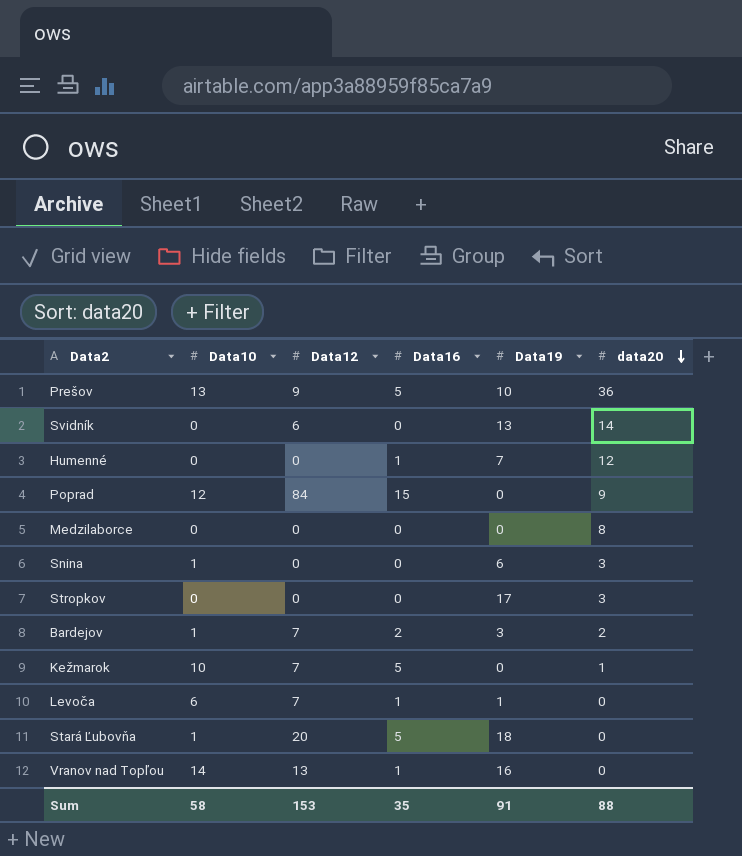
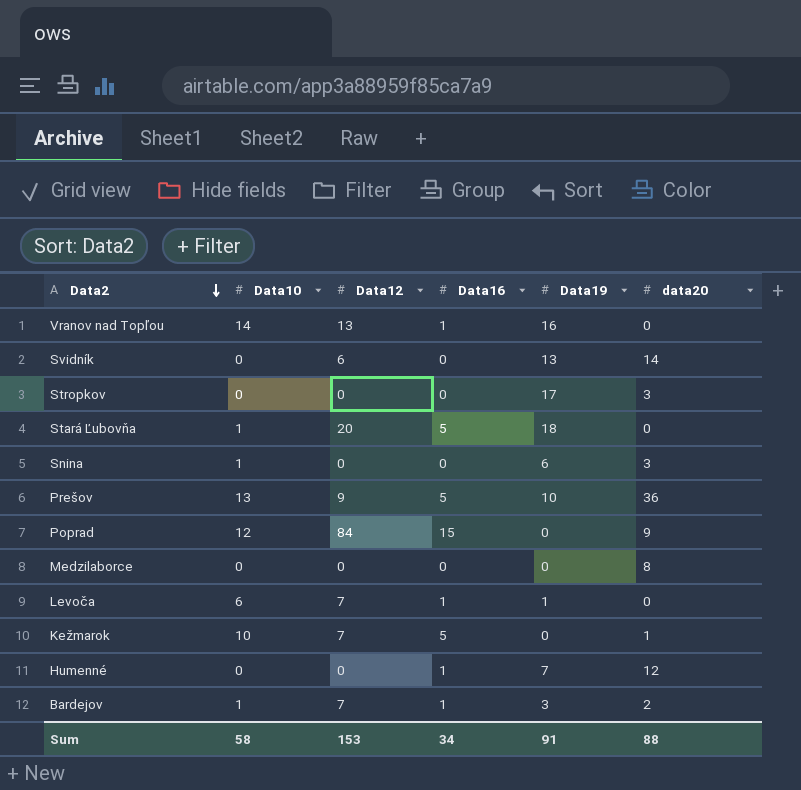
row order: data20 descending -> Data2 descending
Bardejov | Data16: 2 -> 1
Sum | Data16: 35 -> 34

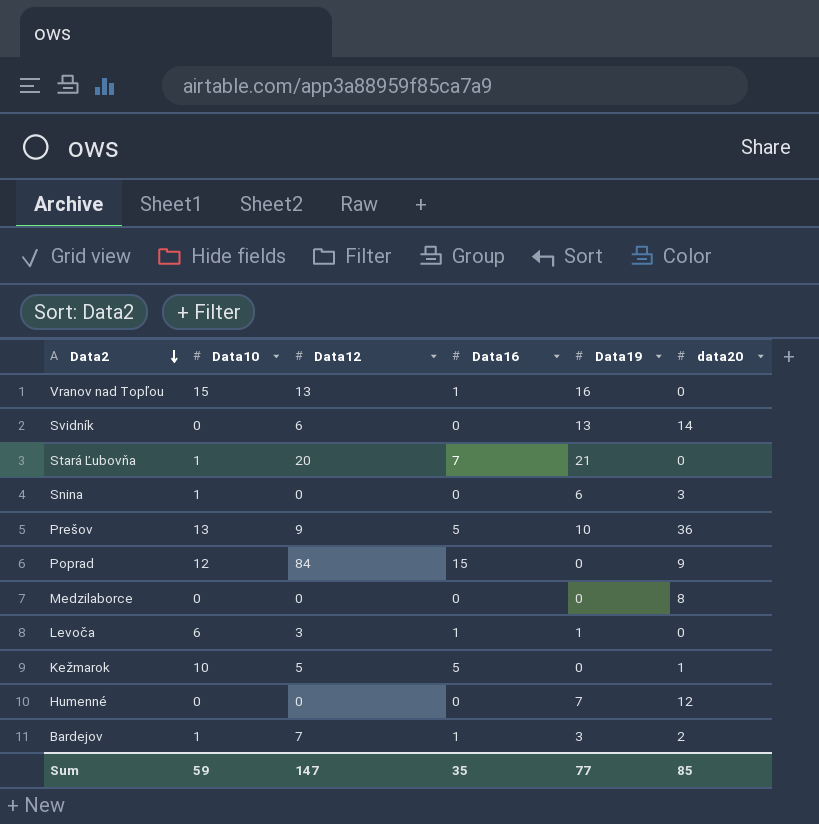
row Stropkov: 0 | 0 | 0 | 17 | 3 -> none
Vranov nad Topľou | Data10: 14 -> 15
Stará Ľubovňa | Data16: 5 -> 7
Stará Ľubovňa | Data19: 18 -> 21
Levoča | Data12: 7 -> 3
Kežmarok | Data12: 7 -> 5
Humenné | Data16: 1 -> 0
Sum | Data10: 58 -> 59
Sum | Data12: 153 -> 147
Sum | Data16: 34 -> 35
Sum | Data19: 91 -> 77
Sum | data20: 88 -> 85

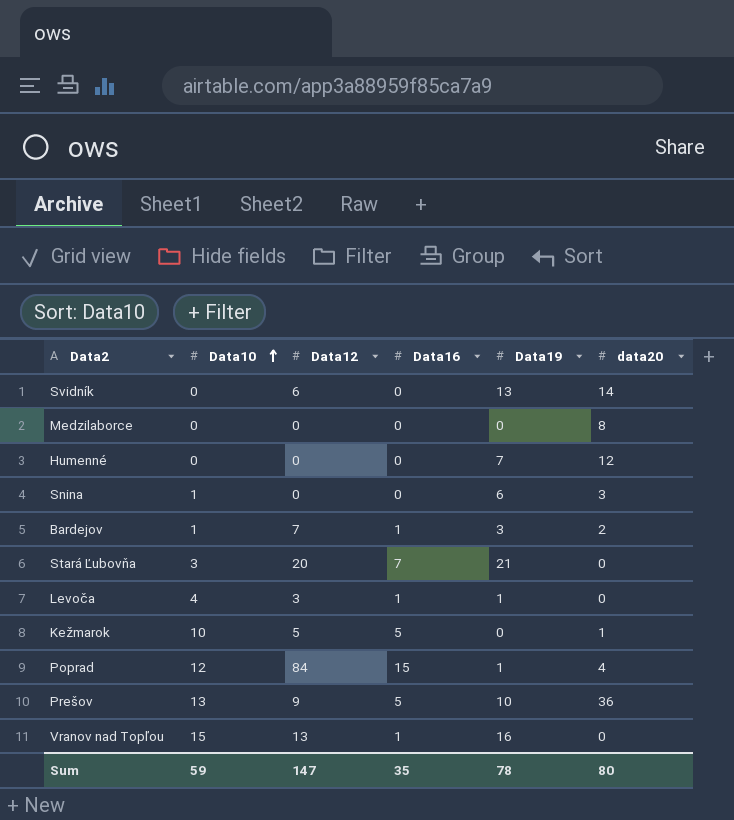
row order: Data2 descending -> Data10 ascending
Stará Ľubovňa | Data10: 1 -> 3
Levoča | Data10: 6 -> 4
Poprad | Data19: 0 -> 1
Poprad | data20: 9 -> 4
Sum | Data19: 77 -> 78
Sum | data20: 85 -> 80

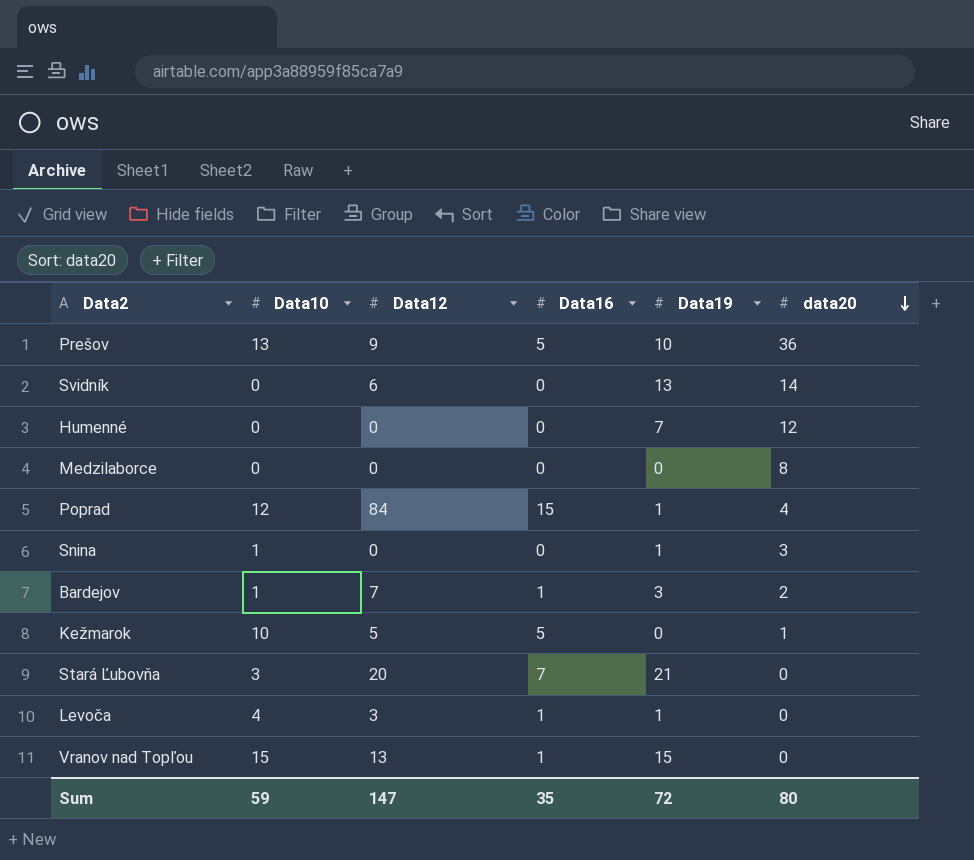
row order: Data10 ascending -> data20 descending
Snina | Data19: 6 -> 1
Vranov nad Topľou | Data19: 16 -> 15
Sum | Data19: 78 -> 72

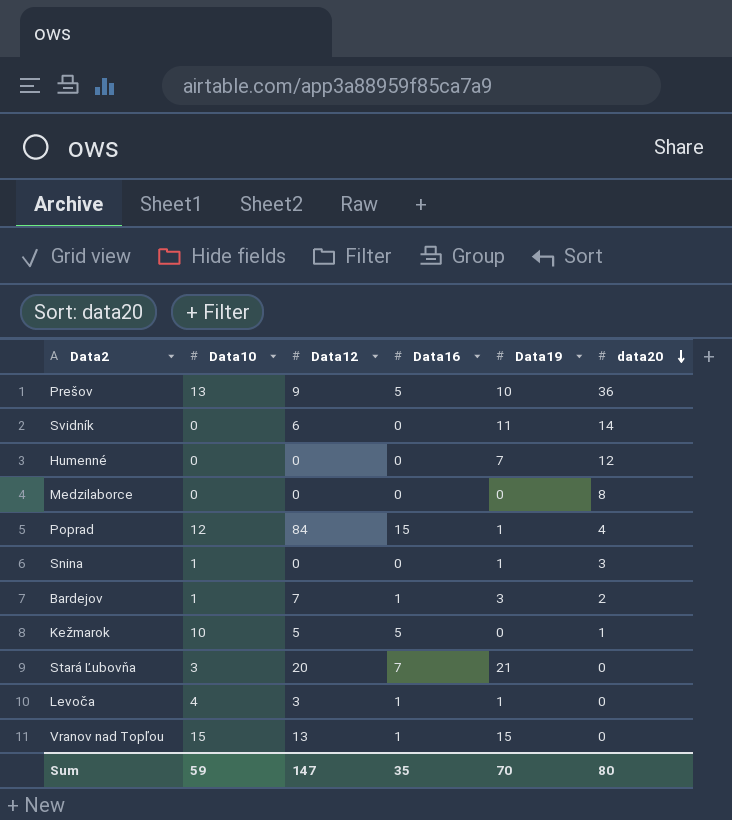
Svidník | Data19: 13 -> 11
Sum | Data19: 72 -> 70

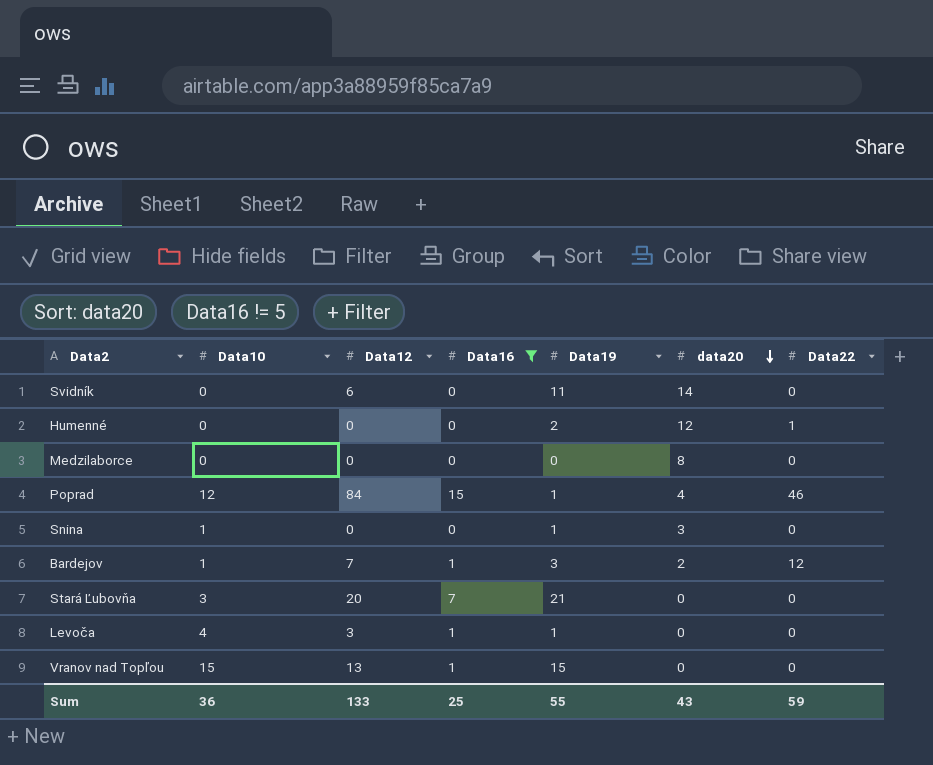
filter: none -> Data16 != 5
column Data22 | position: none -> 7
Humenné | Data19: 7 -> 2
Sum | Data10: 59 -> 36
Sum | Data12: 147 -> 133
Sum | Data16: 35 -> 25
Sum | Data19: 70 -> 55
Sum | data20: 80 -> 43

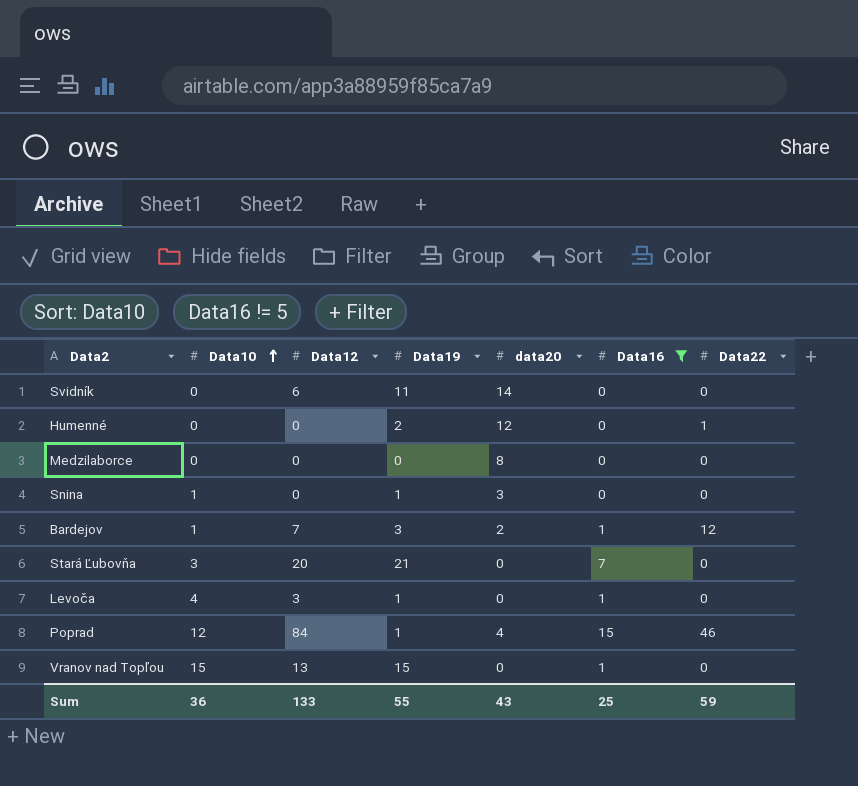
row order: data20 descending -> Data10 ascending
column Data16 | position: 4 -> 6

